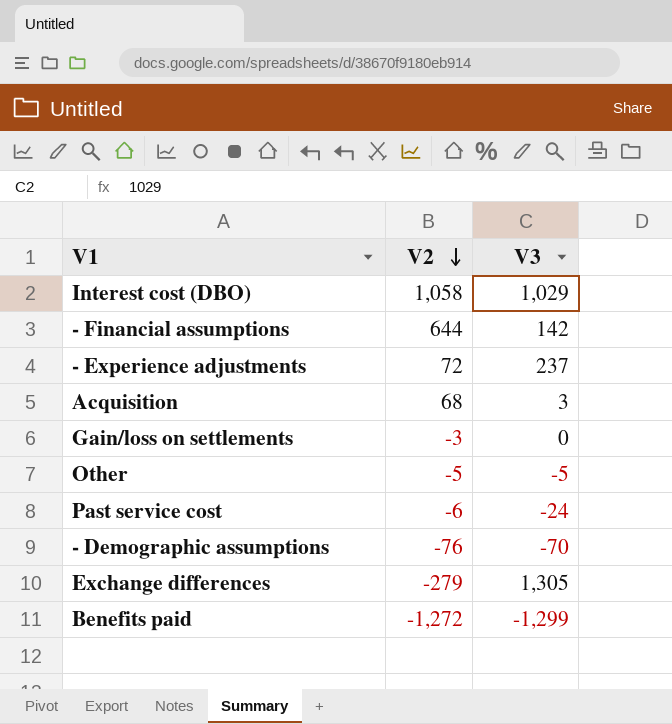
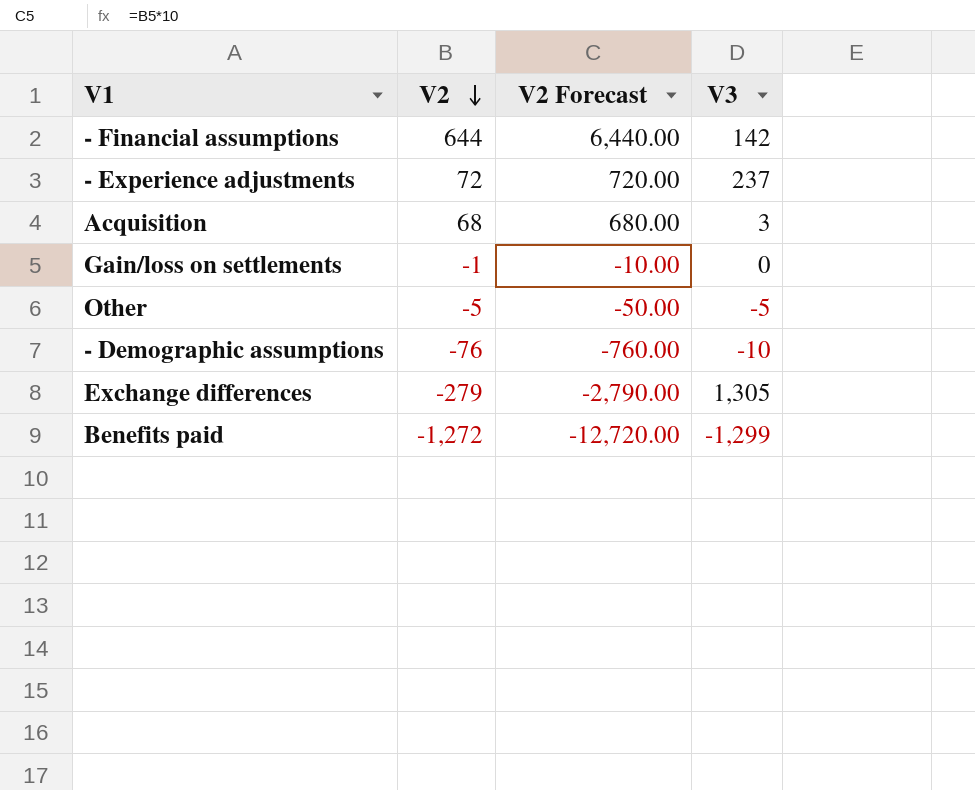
column V2 Forecast | formula: none -> [V2] * 10
row Interest cost (DBO): 1,058 | 1,029 -> none
row Past service cost: -6 | -24 -> none
Gain/loss on settlements | V2: -3 -> -1
- Demographic assumptions | V3: -70 -> -10

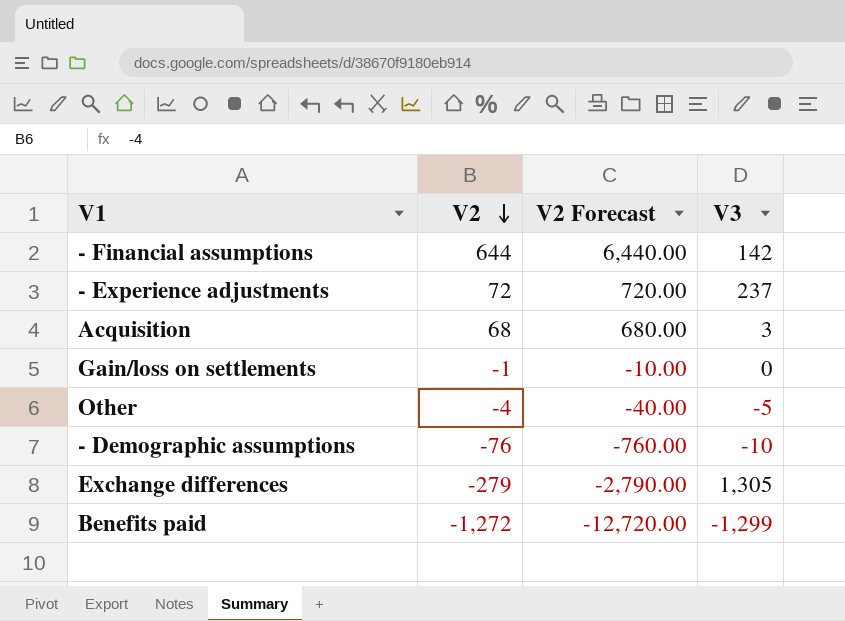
Other | V2: -5 -> -4
Other | V2 Forecast: -50.00 -> -40.00

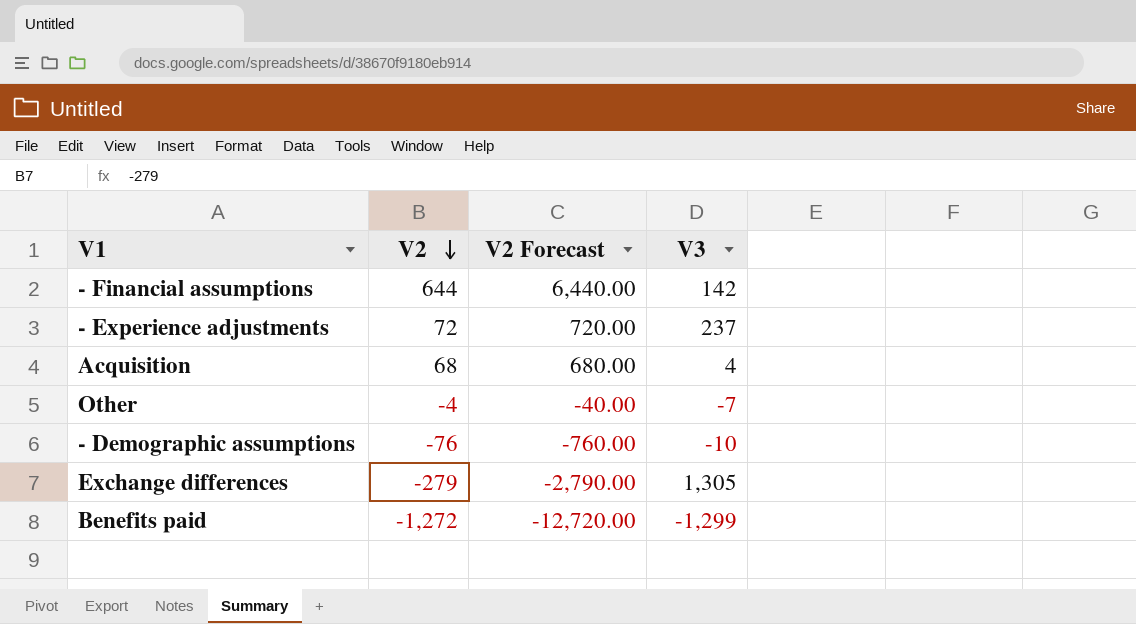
row Gain/loss on settlements: -1 | -10.00 | 0 -> none
Acquisition | V3: 3 -> 4
Other | V3: -5 -> -7

